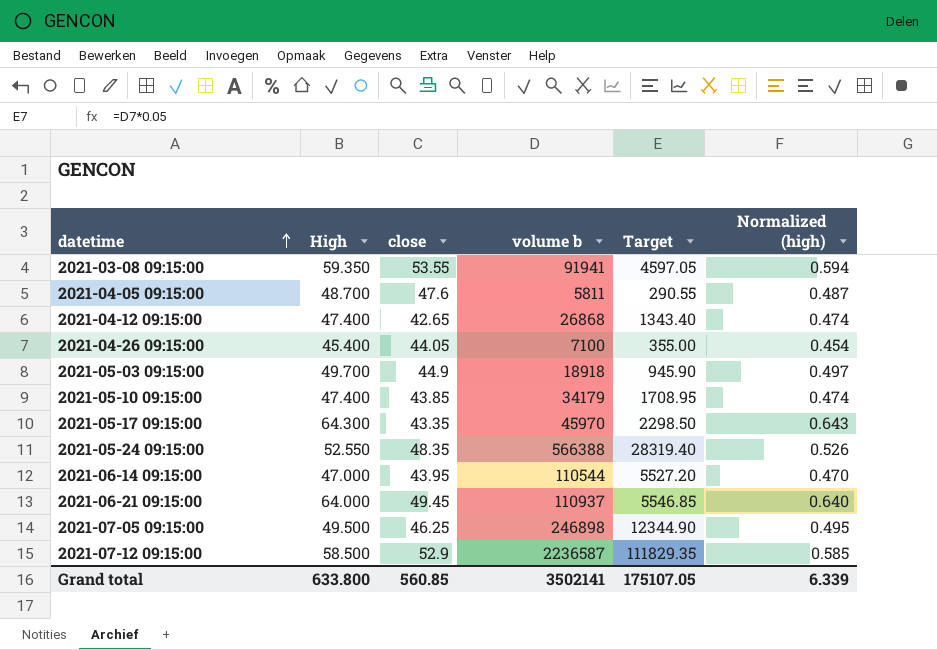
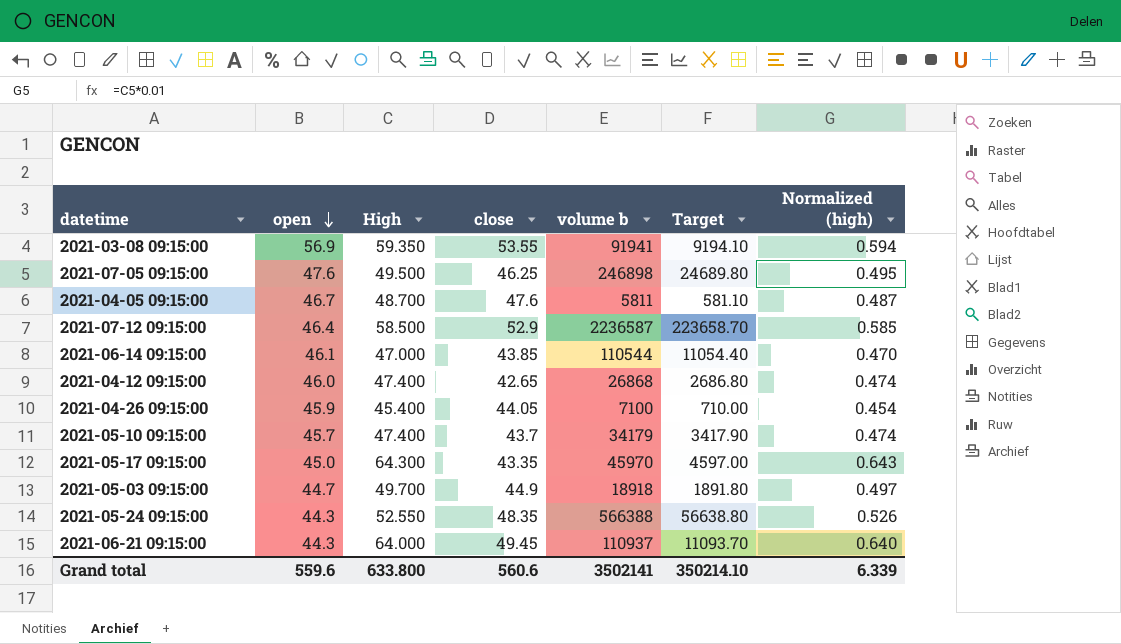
row order: datetime ascending -> open descending
column open | position: none -> 2
column Target | formula: [volume b] * 0.05 -> [volume b] * 0.1
2021-06-14 09:15:00 | close: 43.95 -> 43.85
2021-05-10 09:15:00 | close: 43.85 -> 43.7
Grand total | close: 560.85 -> 560.6
Grand total | Target: 175107.05 -> 350214.10

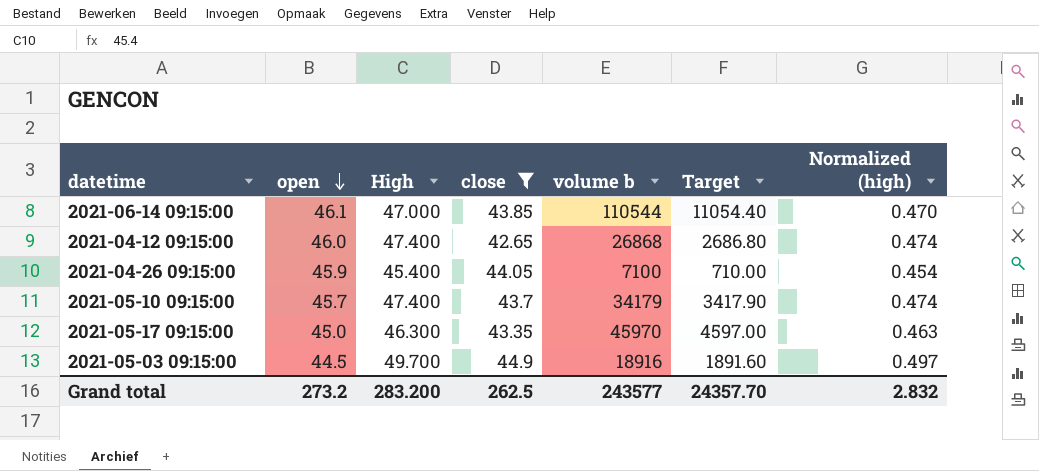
filter: none -> close <= 44.9
2021-05-17 09:15:00 | High: 64.300 -> 46.300
2021-05-17 09:15:00 | Normalized (high): 0.643 -> 0.463
2021-05-03 09:15:00 | open: 44.7 -> 44.5
2021-05-03 09:15:00 | volume b: 18918 -> 18916
2021-05-03 09:15:00 | Target: 1891.80 -> 1891.60
Grand total | open: 559.6 -> 273.2
Grand total | High: 633.800 -> 283.200
Grand total | close: 560.6 -> 262.5
Grand total | volume b: 3502141 -> 243577
Grand total | Target: 350214.10 -> 24357.70
Grand total | Normalized (high): 6.339 -> 2.832

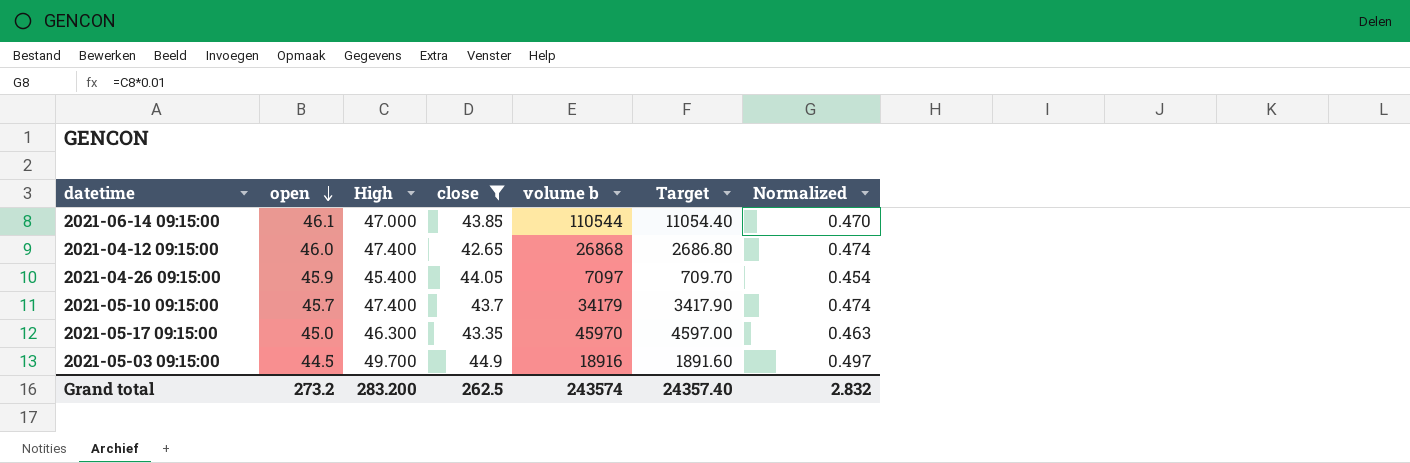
column name: Normalized (high) -> Normalized
2021-04-26 09:15:00 | volume b: 7100 -> 7097
2021-04-26 09:15:00 | Target: 710.00 -> 709.70
Grand total | volume b: 243577 -> 243574
Grand total | Target: 24357.70 -> 24357.40

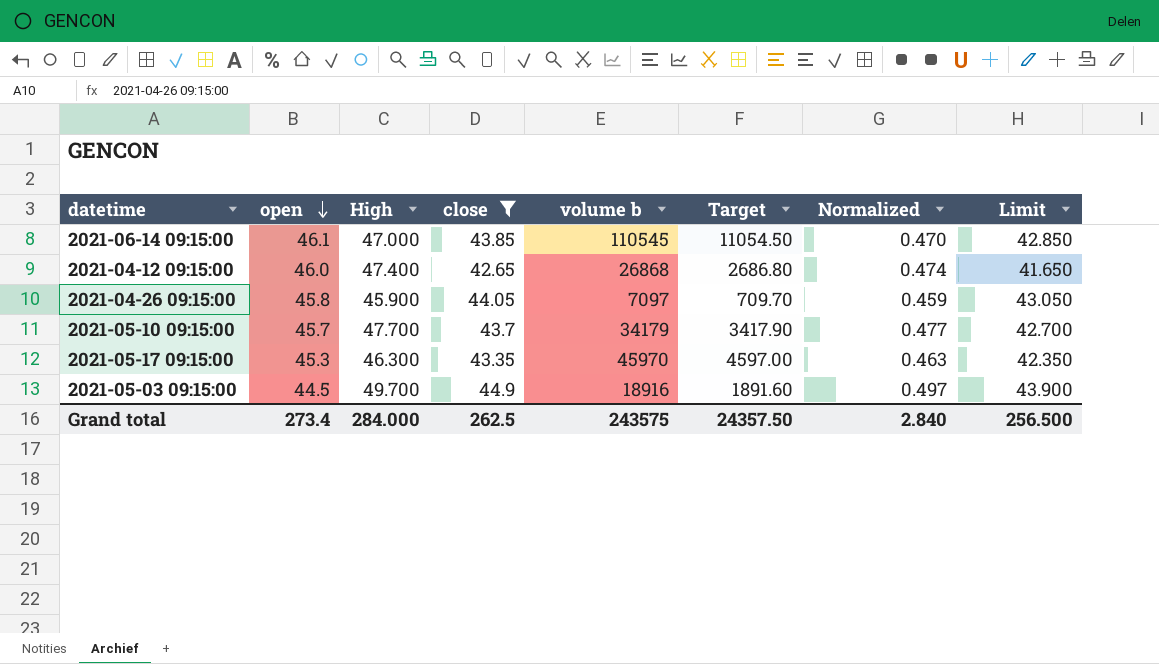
column Limit | formula: none -> [close] - 1
2021-06-14 09:15:00 | volume b: 110544 -> 110545
2021-06-14 09:15:00 | Target: 11054.40 -> 11054.50
2021-04-26 09:15:00 | open: 45.9 -> 45.8
2021-04-26 09:15:00 | High: 45.400 -> 45.900
2021-04-26 09:15:00 | Normalized: 0.454 -> 0.459
2021-05-10 09:15:00 | High: 47.400 -> 47.700
2021-05-10 09:15:00 | Normalized: 0.474 -> 0.477
2021-05-17 09:15:00 | open: 45.0 -> 45.3
Grand total | open: 273.2 -> 273.4
Grand total | High: 283.200 -> 284.000
Grand total | volume b: 243574 -> 243575
Grand total | Target: 24357.40 -> 24357.50
Grand total | Normalized: 2.832 -> 2.840

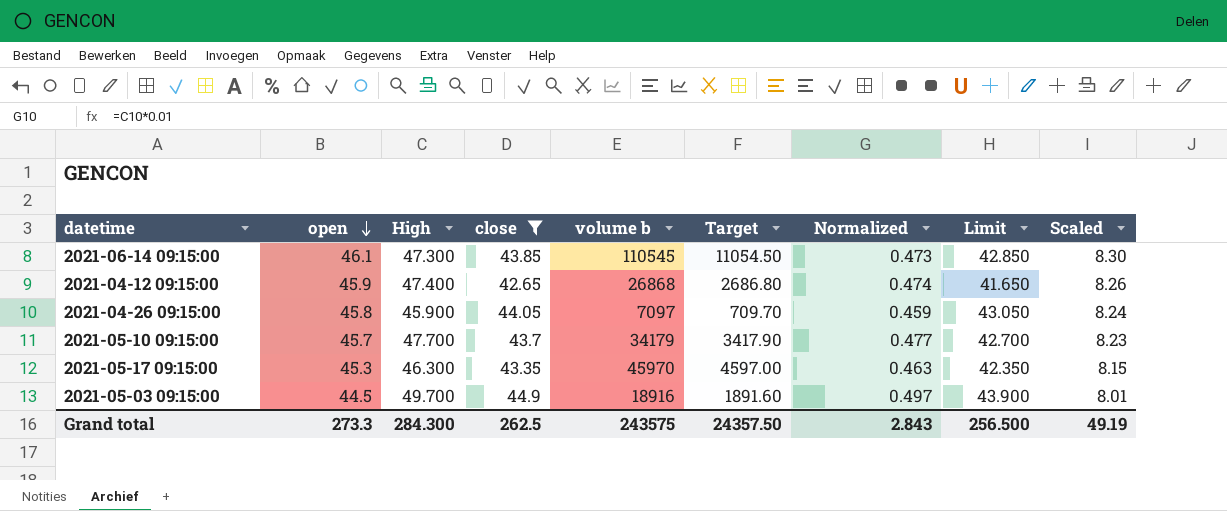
column Scaled | formula: none -> [open] * 0.18
2021-06-14 09:15:00 | High: 47.000 -> 47.300
2021-06-14 09:15:00 | Normalized: 0.470 -> 0.473
2021-04-12 09:15:00 | open: 46.0 -> 45.9
Grand total | open: 273.4 -> 273.3
Grand total | High: 284.000 -> 284.300
Grand total | Normalized: 2.840 -> 2.843

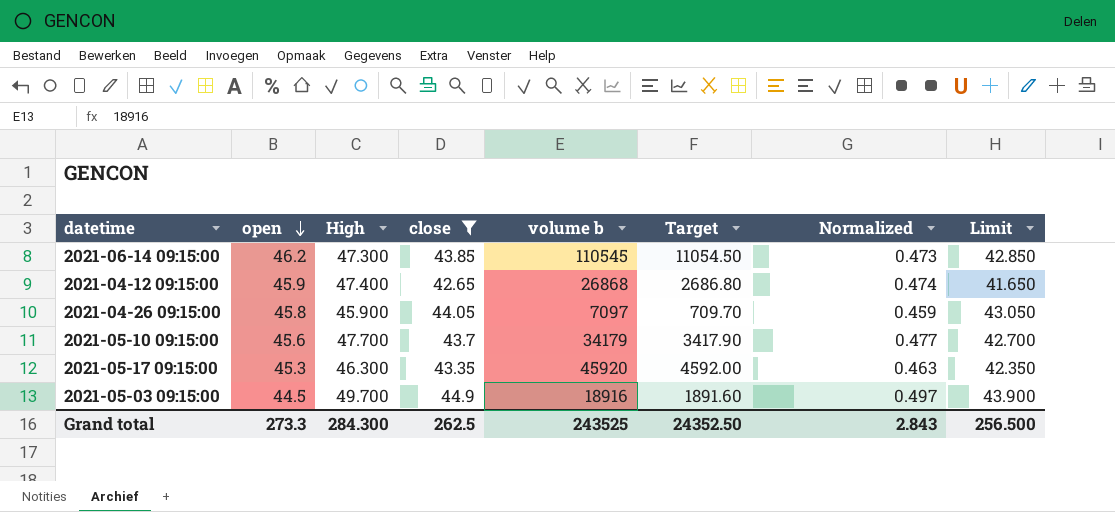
column Scaled | formula: [open] * 0.18 -> none
2021-06-14 09:15:00 | open: 46.1 -> 46.2
2021-05-10 09:15:00 | open: 45.7 -> 45.6
2021-05-17 09:15:00 | volume b: 45970 -> 45920
2021-05-17 09:15:00 | Target: 4597.00 -> 4592.00
Grand total | volume b: 243575 -> 243525
Grand total | Target: 24357.50 -> 24352.50

